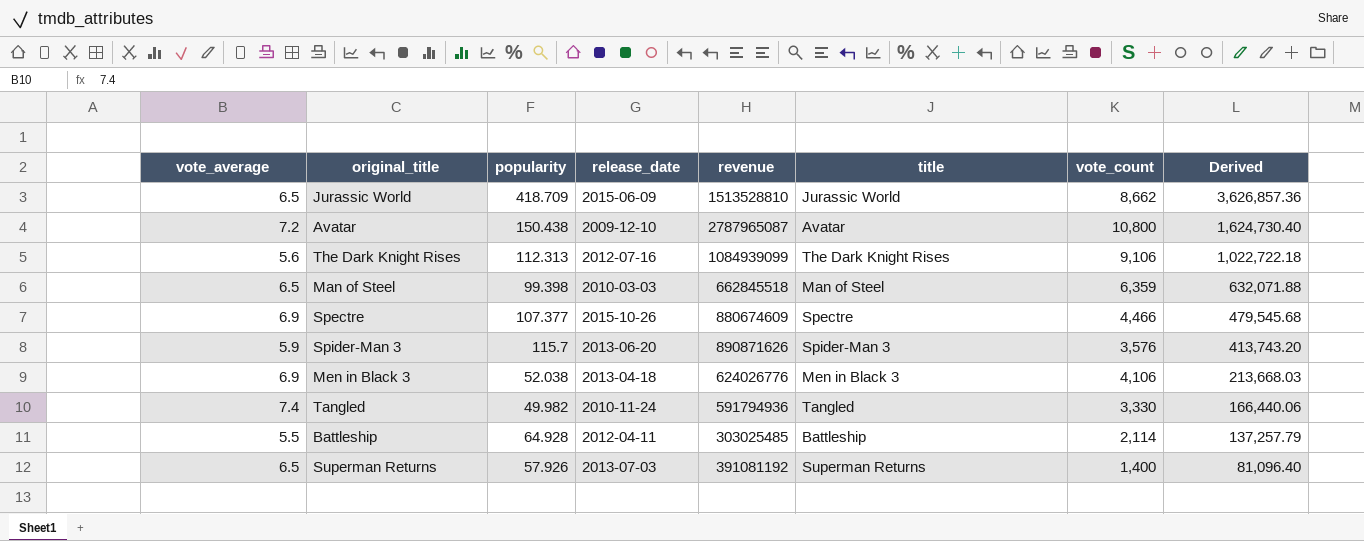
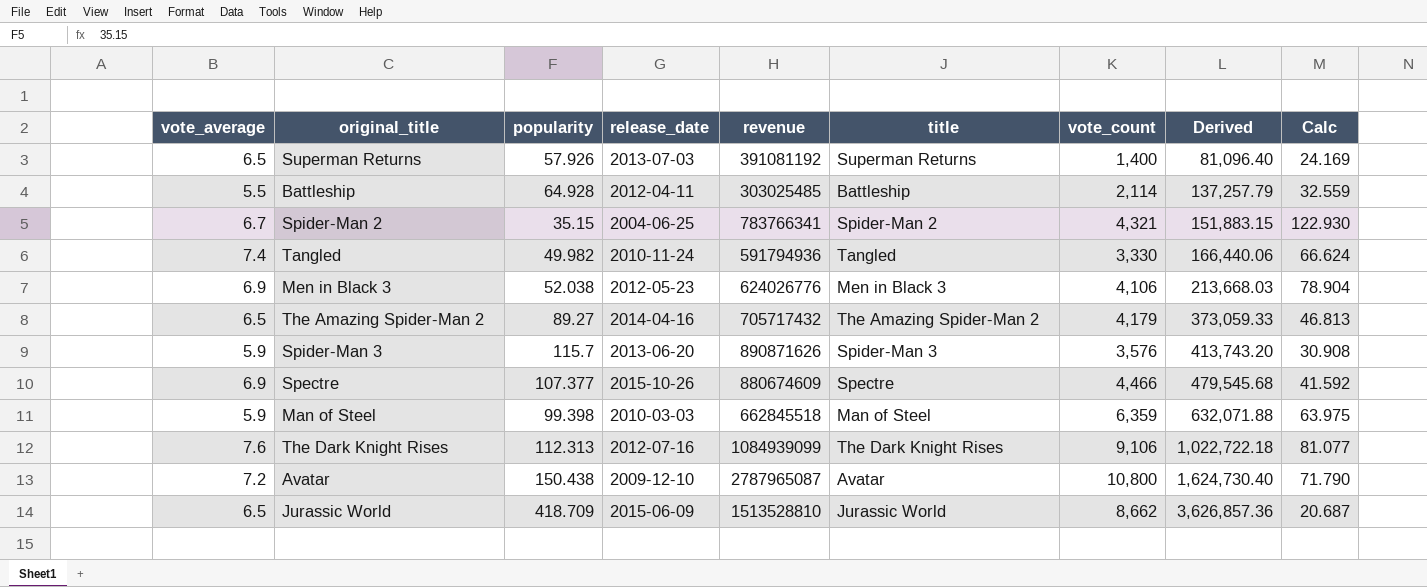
row order: Derived descending -> Derived ascending
column Calc | formula: none -> [vote_count] / [popularity]
row Spider-Man 2: none -> 6.7 | 35.15 | 2004-06-25 | 783766341 | Spider-Man 2 | 4,321 | 151,883.15 | 122.930
Men in Black 3 | release_date: 2013-04-18 -> 2012-05-23
row The Amazing Spider-Man 2: none -> 6.5 | 89.27 | 2014-04-16 | 705717432 | The Amazing Spider-Man 2 | 4,179 | 373,059.33 | 46.813
Man of Steel | vote_average: 6.5 -> 5.9
The Dark Knight Rises | vote_average: 5.6 -> 7.6

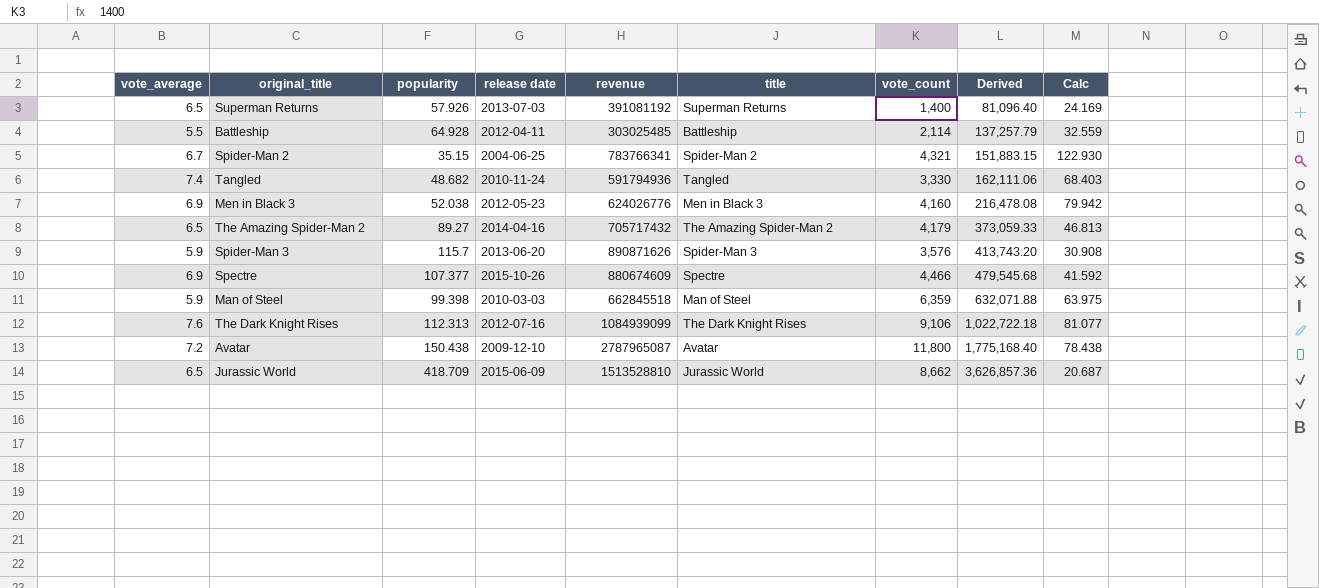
column name: release_date -> release date
Tangled | popularity: 49.982 -> 48.682
Tangled | Derived: 166,440.06 -> 162,111.06
Tangled | Calc: 66.624 -> 68.403
Men in Black 3 | vote_count: 4,106 -> 4,160
Men in Black 3 | Derived: 213,668.03 -> 216,478.08
Men in Black 3 | Calc: 78.904 -> 79.942
Avatar | vote_count: 10,800 -> 11,800
Avatar | Derived: 1,624,730.40 -> 1,775,168.40
Avatar | Calc: 71.790 -> 78.438

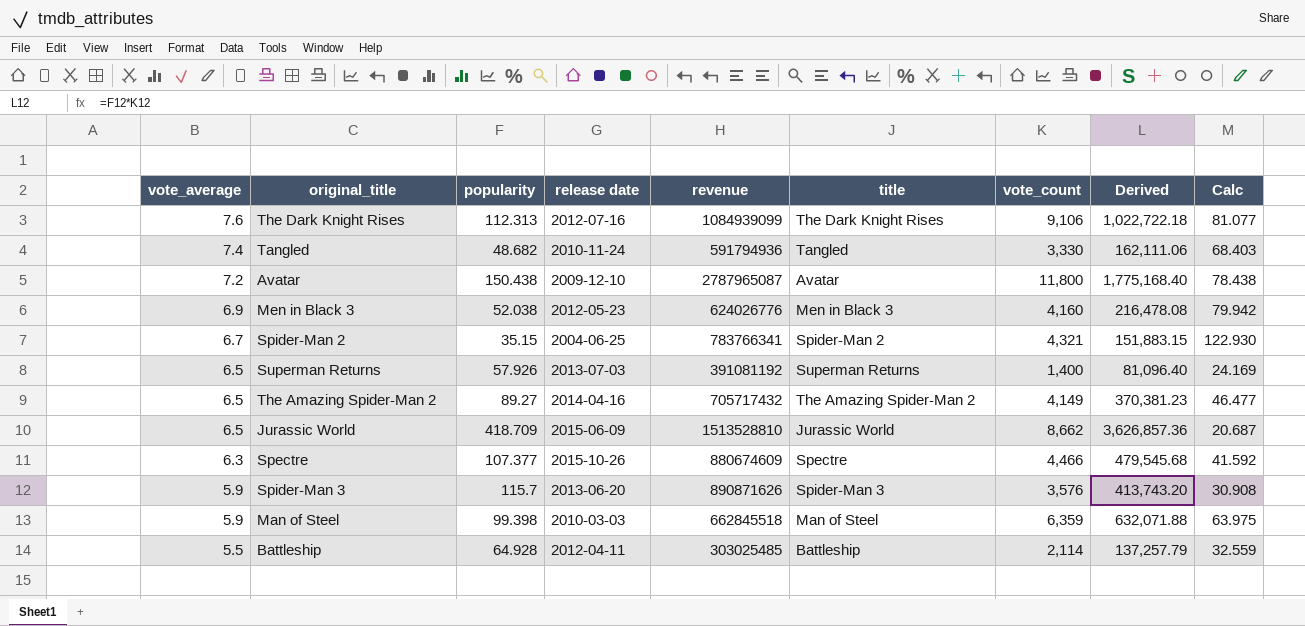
row order: Derived ascending -> vote_average descending
The Amazing Spider-Man 2 | vote_count: 4,179 -> 4,149
The Amazing Spider-Man 2 | Derived: 373,059.33 -> 370,381.23
The Amazing Spider-Man 2 | Calc: 46.813 -> 46.477
Spectre | vote_average: 6.9 -> 6.3

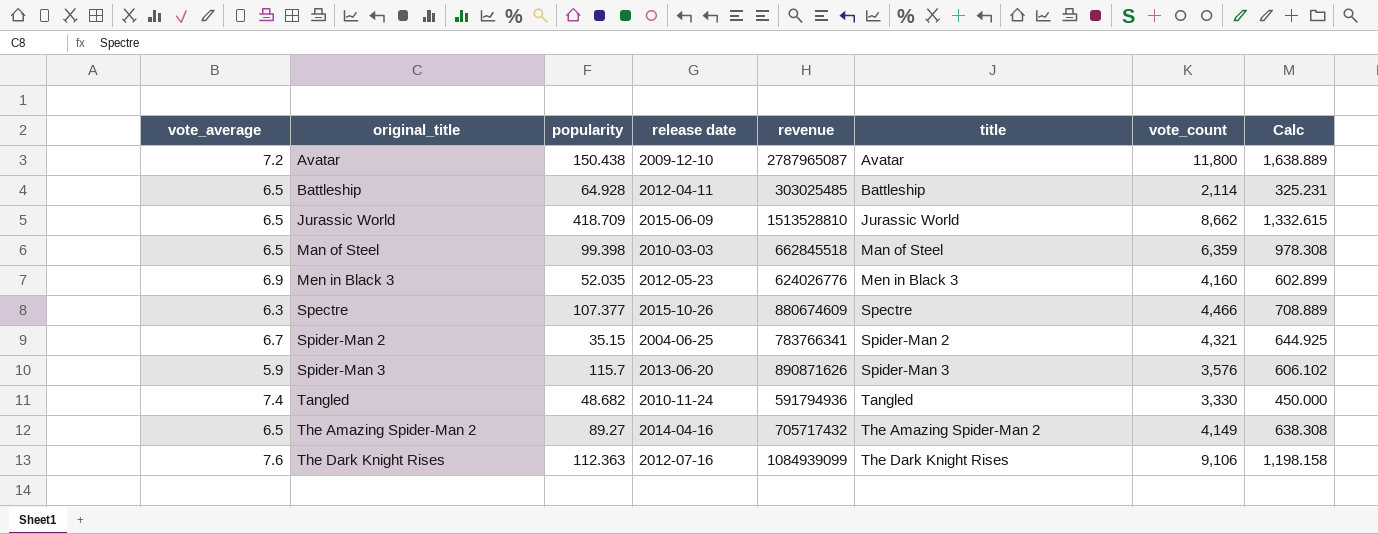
row order: vote_average descending -> original_title ascending
column Derived | formula: [popularity] * [vote_count] -> none
column Calc | formula: [vote_count] / [popularity] -> [vote_count] / [vote_average]
row Superman Returns: 6.5 | 57.926 | 2013-07-03 | 391081192 | Superman Returns | 1,400 | 81,096.40 | 24.169 -> none
Battleship | vote_average: 5.5 -> 6.5
Man of Steel | vote_average: 5.9 -> 6.5
Men in Black 3 | popularity: 52.038 -> 52.035
The Dark Knight Rises | popularity: 112.313 -> 112.363

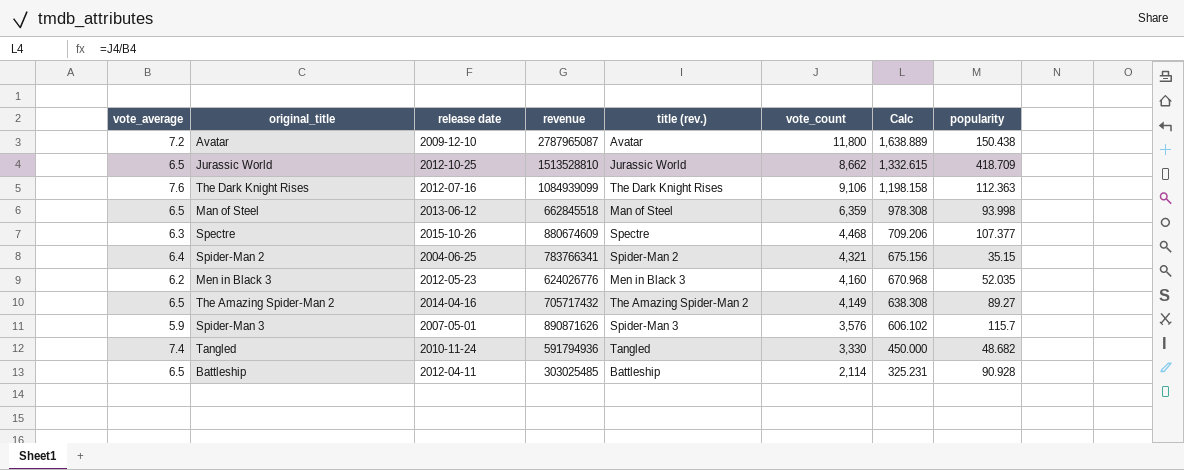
row order: original_title ascending -> Calc descending
column name: title -> title (rev.)
column popularity | position: 3 -> 8
Jurassic World | release date: 2015-06-09 -> 2012-10-25
Man of Steel | release date: 2010-03-03 -> 2013-06-12
Man of Steel | popularity: 99.398 -> 93.998
Spectre | vote_count: 4,466 -> 4,468
Spectre | Calc: 708.889 -> 709.206
Spider-Man 2 | vote_average: 6.7 -> 6.4
Spider-Man 2 | Calc: 644.925 -> 675.156
Men in Black 3 | vote_average: 6.9 -> 6.2
Men in Black 3 | Calc: 602.899 -> 670.968
Spider-Man 3 | release date: 2013-06-20 -> 2007-05-01
Battleship | popularity: 64.928 -> 90.928

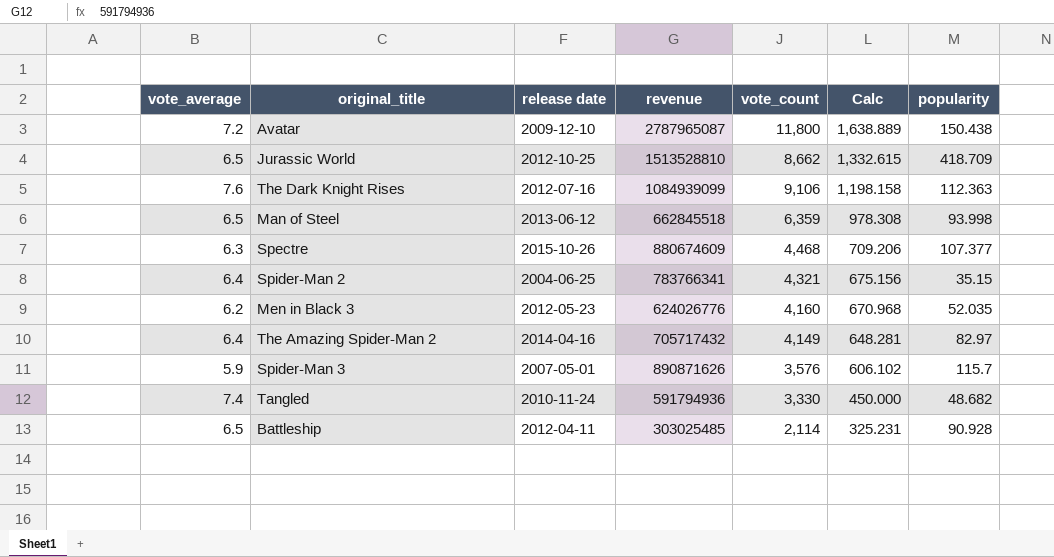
column title (rev.) | position: 5 -> none
The Amazing Spider-Man 2 | vote_average: 6.5 -> 6.4
The Amazing Spider-Man 2 | Calc: 638.308 -> 648.281
The Amazing Spider-Man 2 | popularity: 89.27 -> 82.97

